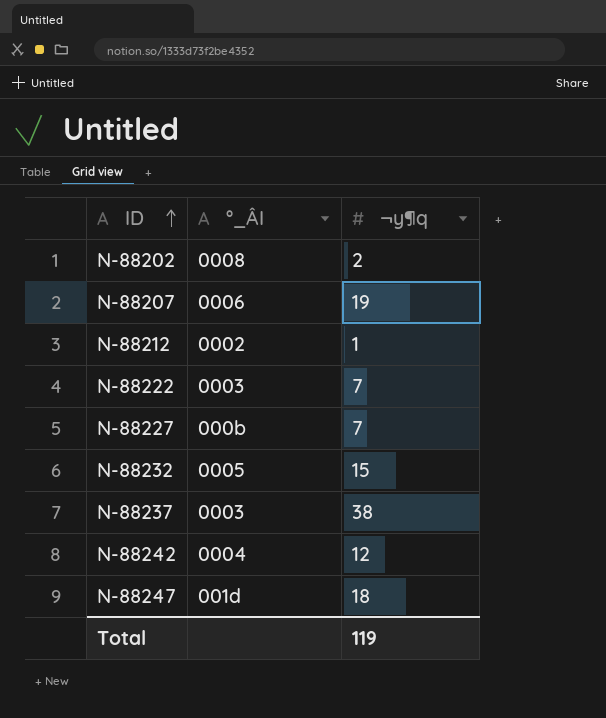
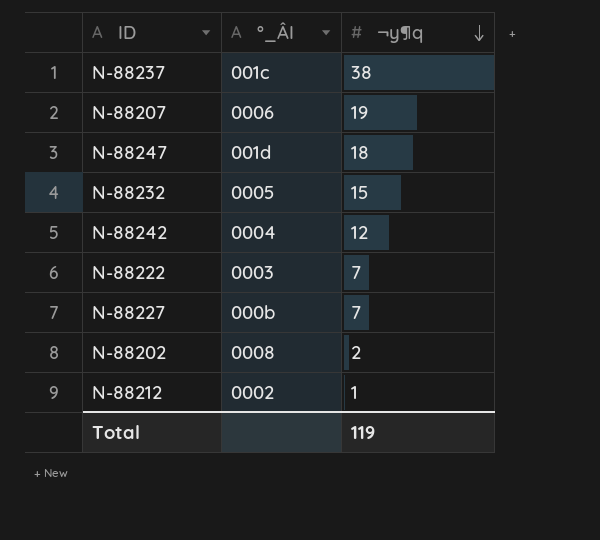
row order: ID ascending -> ¬y¶q descending
N-88237 | °_ÂI: 0003 -> 001c

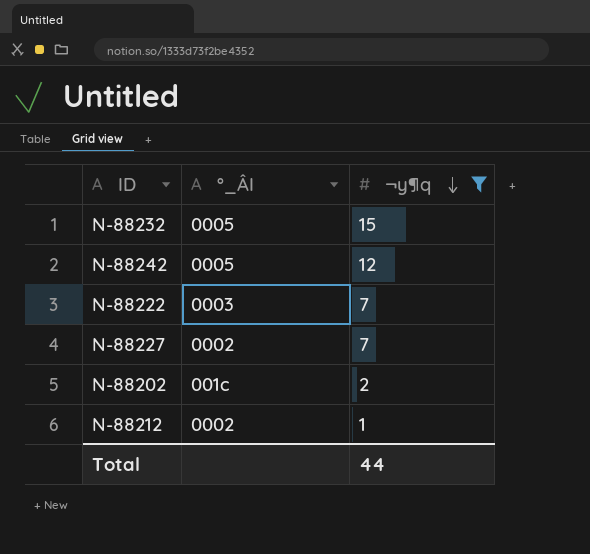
filter: none -> ¬y¶q <= 15
N-88242 | °_ÂI: 0004 -> 0005
N-88227 | °_ÂI: 000b -> 0002
N-88202 | °_ÂI: 0008 -> 001c
Total | ¬y¶q: 119 -> 44

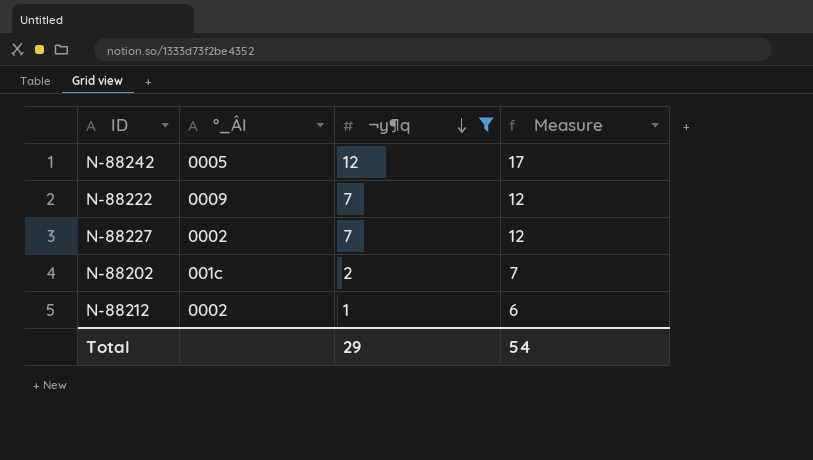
column Measure | formula: none -> [¬y¶q] + 5
row N-88232: 0005 | 15 -> none
N-88222 | °_ÂI: 0003 -> 0009
Total | ¬y¶q: 44 -> 29

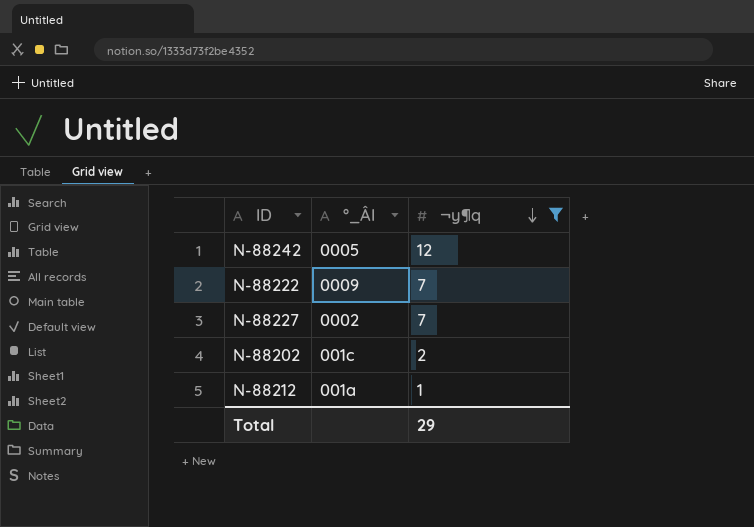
column Measure | formula: [¬y¶q] + 5 -> none
N-88212 | °_ÂI: 0002 -> 001a

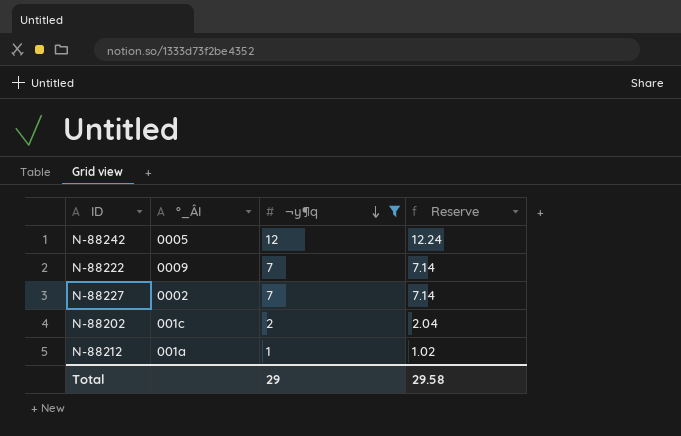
column Reserve | formula: none -> [¬y¶q] * 1.02

